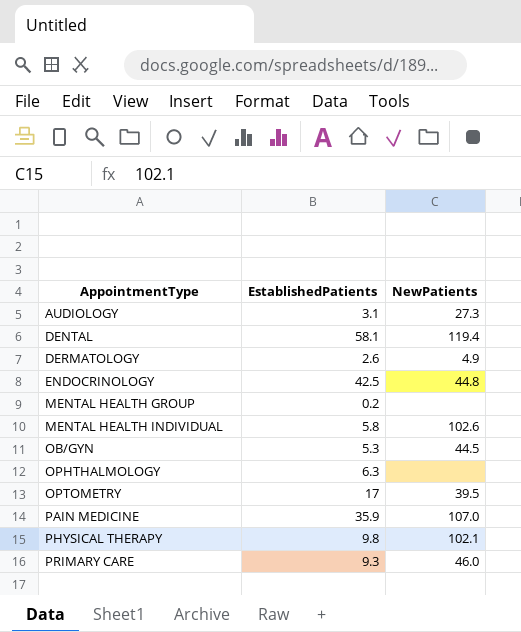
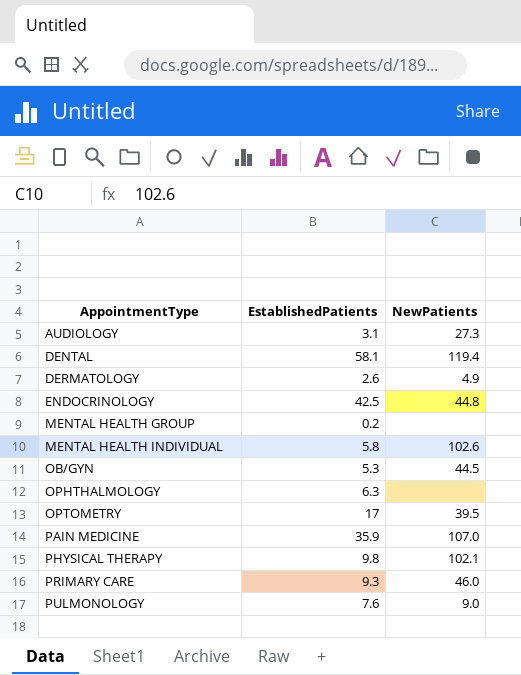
row PULMONOLOGY: none -> 7.6 | 9.0

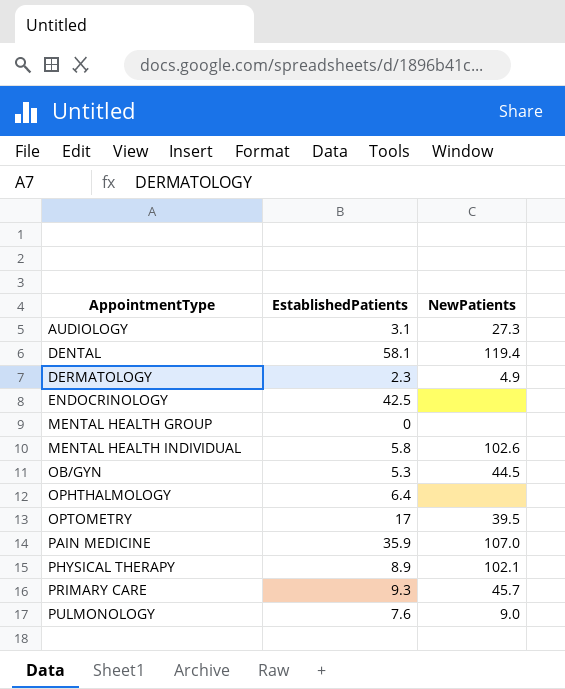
DERMATOLOGY | EstablishedPatients: 2.6 -> 2.3
ENDOCRINOLOGY | NewPatients: 44.8 -> none
MENTAL HEALTH GROUP | EstablishedPatients: 0.2 -> 0
OPHTHALMOLOGY | EstablishedPatients: 6.3 -> 6.4
PHYSICAL THERAPY | EstablishedPatients: 9.8 -> 8.9
PRIMARY CARE | NewPatients: 46.0 -> 45.7

